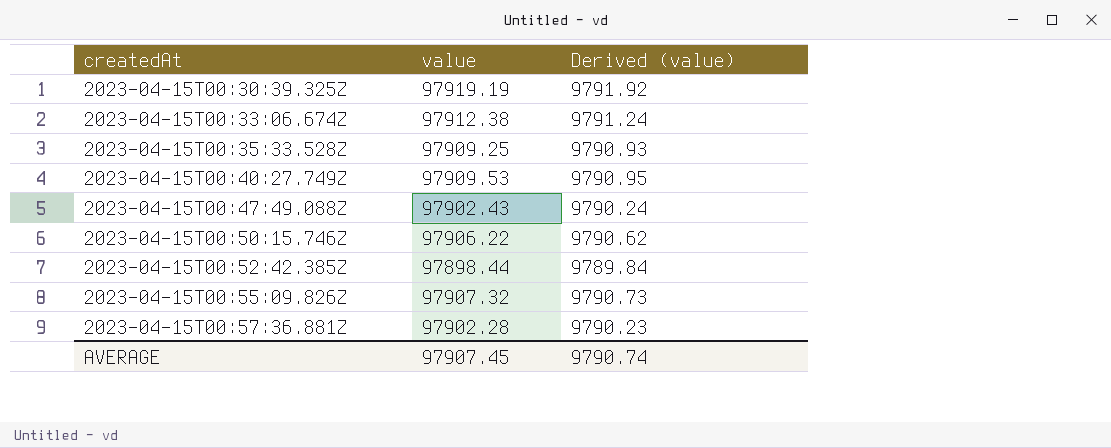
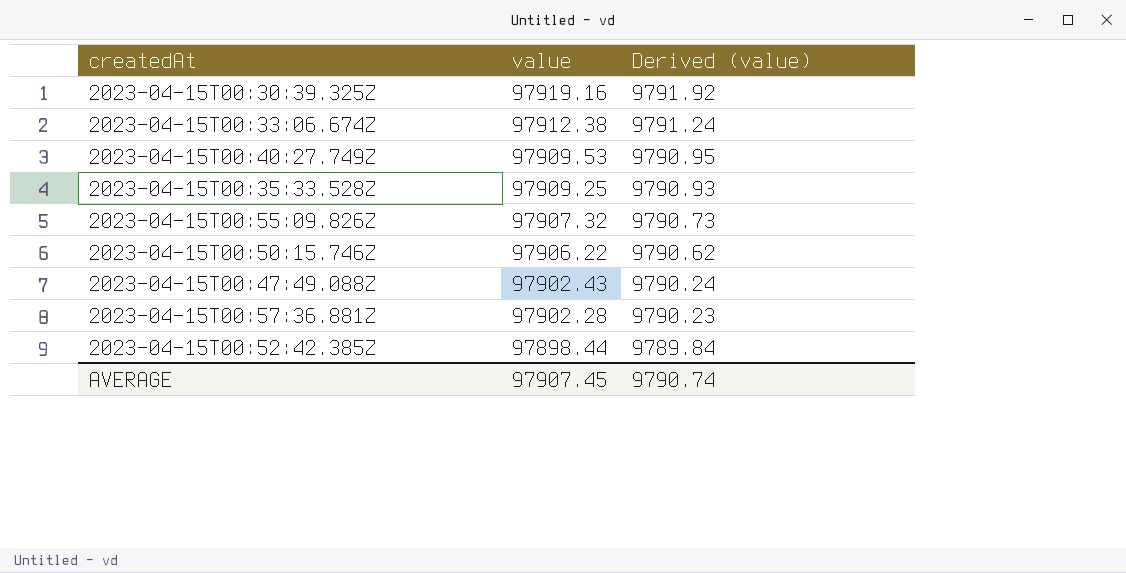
row order: createdAt ascending -> value descending
2023-04-15T00:30:39.325Z | value: 97919.19 -> 97919.16

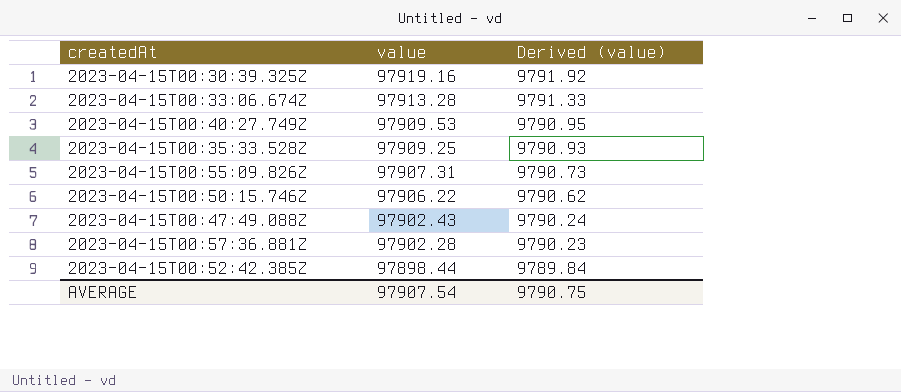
2023-04-15T00:33:06.674Z | value: 97912.38 -> 97913.28
2023-04-15T00:33:06.674Z | Derived (value): 9791.24 -> 9791.33
2023-04-15T00:55:09.826Z | value: 97907.32 -> 97907.31
AVERAGE | value: 97907.45 -> 97907.54
AVERAGE | Derived (value): 9790.74 -> 9790.75

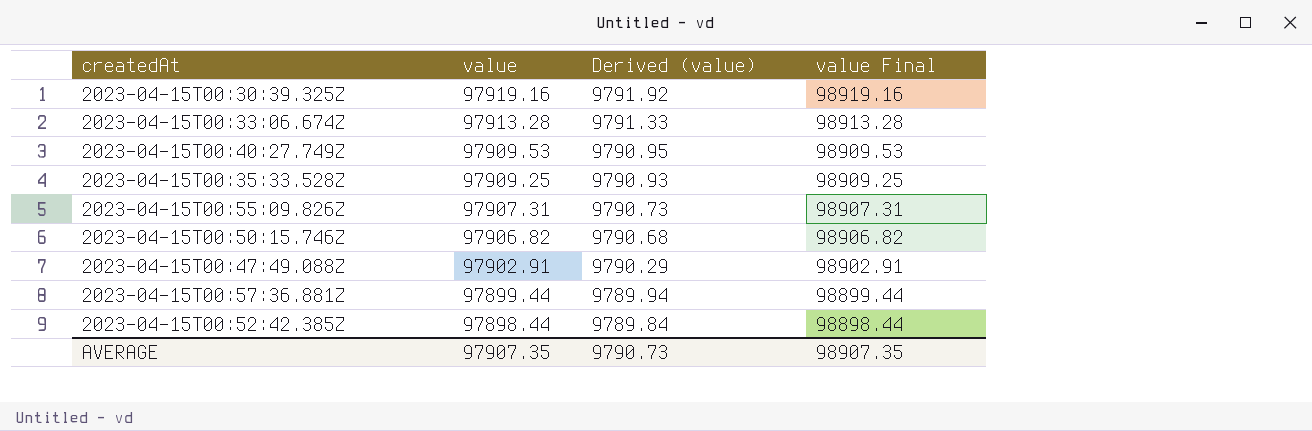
column value Final | formula: none -> [value] + 1000
2023-04-15T00:50:15.746Z | value: 97906.22 -> 97906.82
2023-04-15T00:50:15.746Z | Derived (value): 9790.62 -> 9790.68
2023-04-15T00:47:49.088Z | value: 97902.43 -> 97902.91
2023-04-15T00:47:49.088Z | Derived (value): 9790.24 -> 9790.29
2023-04-15T00:57:36.881Z | value: 97902.28 -> 97899.44
2023-04-15T00:57:36.881Z | Derived (value): 9790.23 -> 9789.94
AVERAGE | value: 97907.54 -> 97907.35
AVERAGE | Derived (value): 9790.75 -> 9790.73

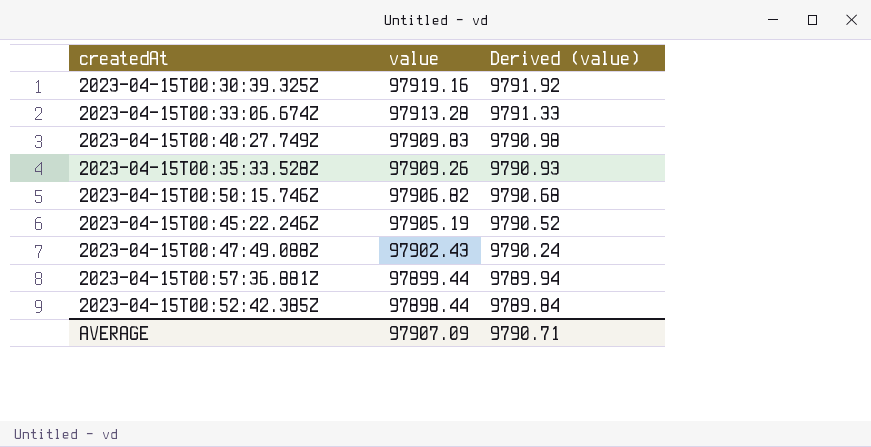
column value Final | formula: [value] + 1000 -> none
row 2023-04-15T00:55:09.826Z: 97907.31 | 9790.73 | 98907.31 -> none
2023-04-15T00:40:27.749Z | value: 97909.53 -> 97909.83
2023-04-15T00:40:27.749Z | Derived (value): 9790.95 -> 9790.98
2023-04-15T00:35:33.528Z | value: 97909.25 -> 97909.26
row 2023-04-15T00:45:22.246Z: none -> 97905.19 | 9790.52
2023-04-15T00:47:49.088Z | value: 97902.91 -> 97902.43
2023-04-15T00:47:49.088Z | Derived (value): 9790.29 -> 9790.24
AVERAGE | value: 97907.35 -> 97907.09
AVERAGE | Derived (value): 9790.73 -> 9790.71

